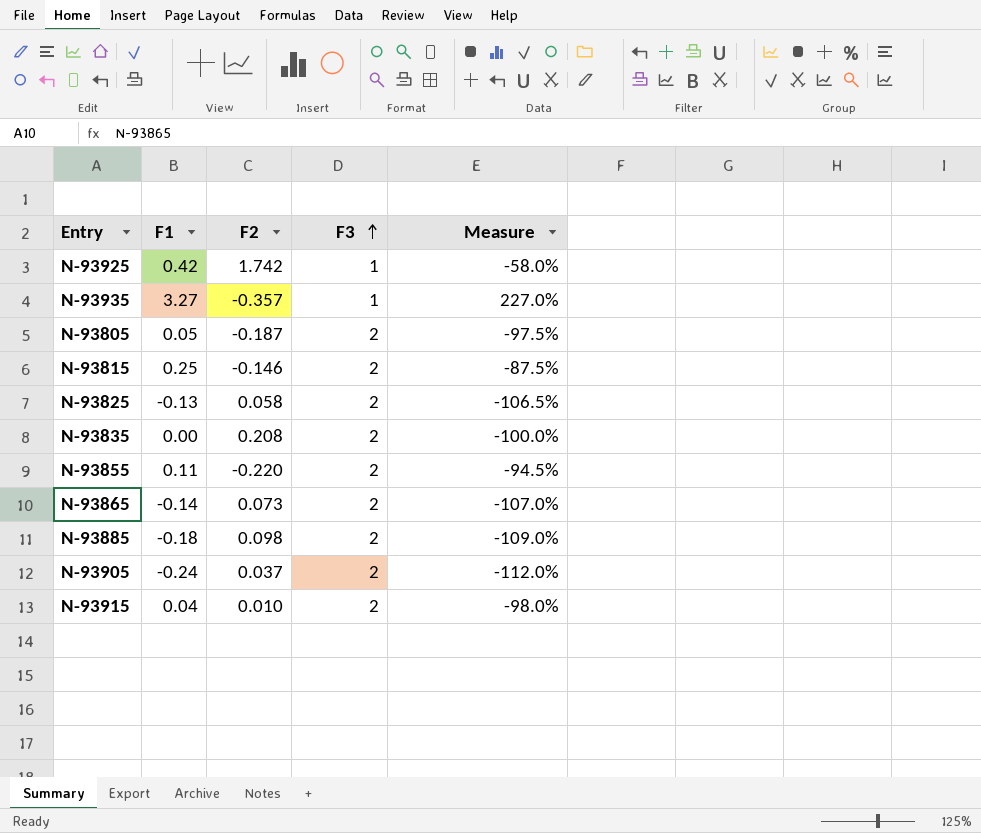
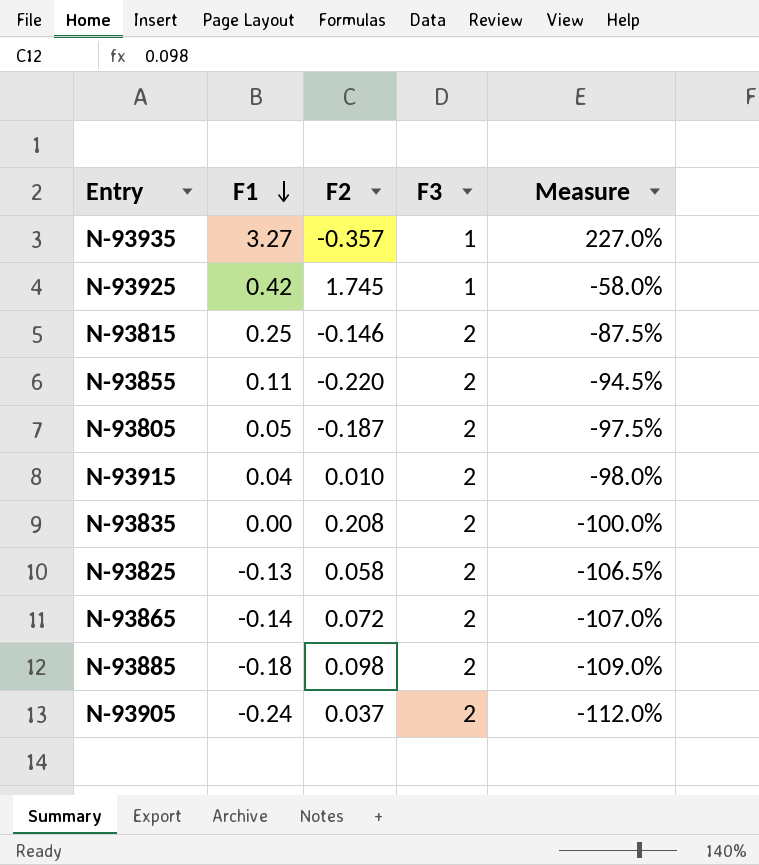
row order: F3 ascending -> F1 descending
N-93925 | F2: 1.742 -> 1.745
N-93865 | F2: 0.073 -> 0.072

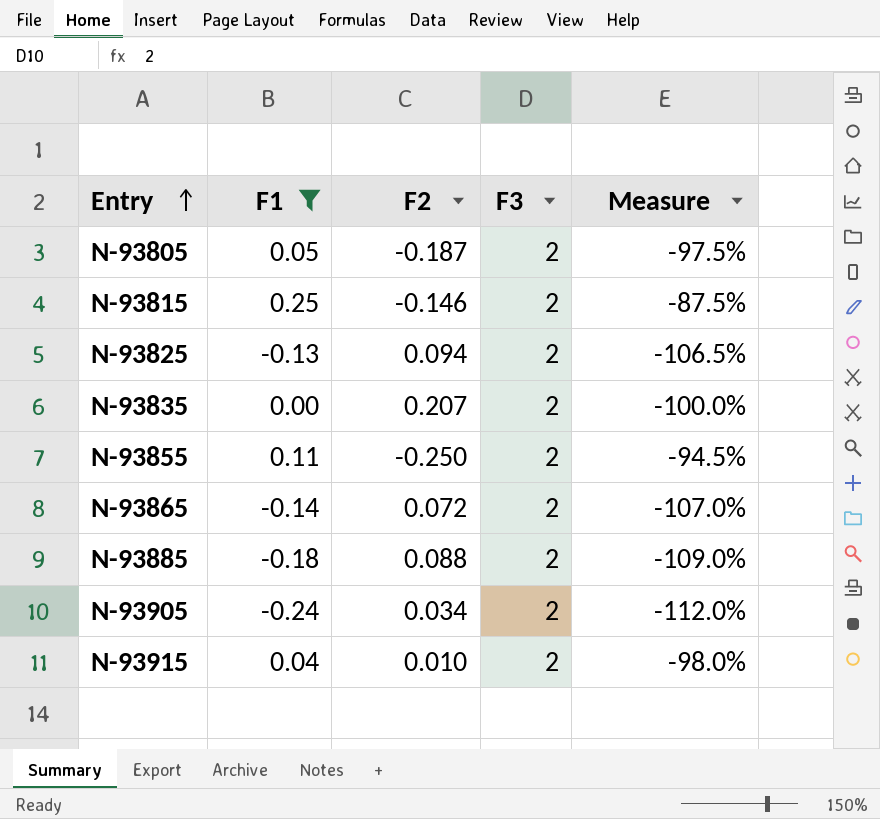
filter: none -> F1 <= 0.25
row order: F1 descending -> Entry ascending
N-93825 | F2: 0.058 -> 0.094
N-93835 | F2: 0.208 -> 0.207
N-93855 | F2: -0.220 -> -0.250
N-93885 | F2: 0.098 -> 0.088
N-93905 | F2: 0.037 -> 0.034

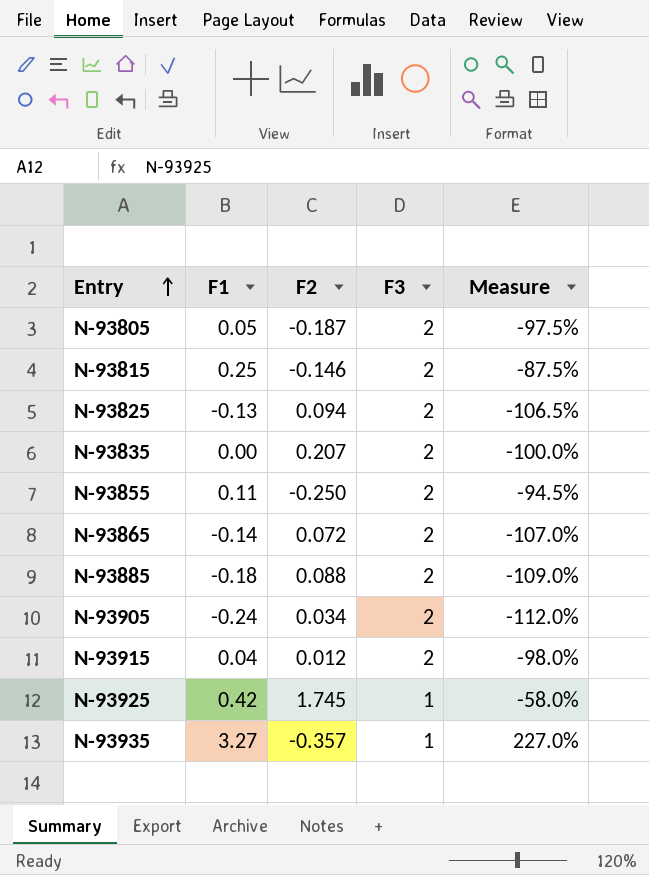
filter: F1 <= 0.25 -> none
N-93915 | F2: 0.010 -> 0.012

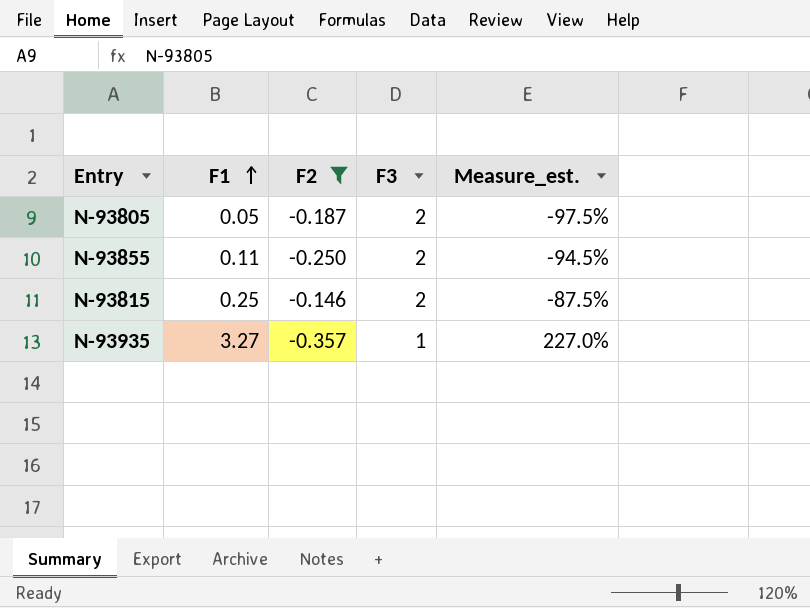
filter: none -> F2 <= -0.146
row order: Entry ascending -> F1 ascending
column name: Measure -> Measure_est.

